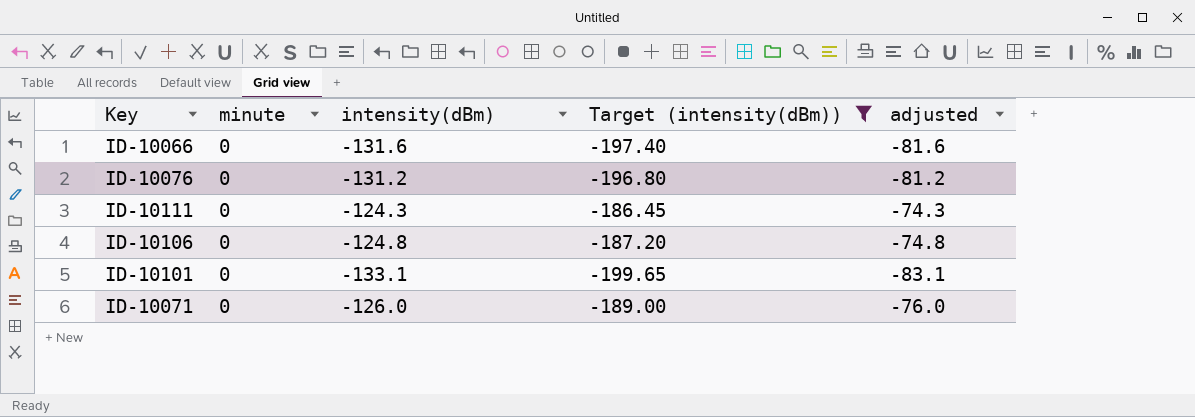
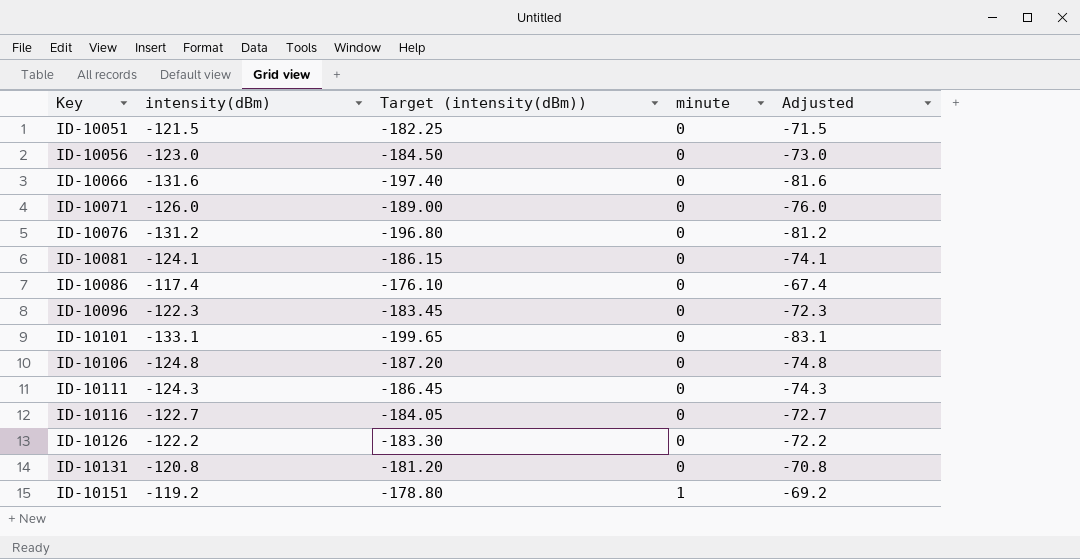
filter: Target (intensity(dBm)) <= -186.45 -> none
row order: none -> Key ascending
column minute | position: 2 -> 4
column name: adjusted -> Adjusted

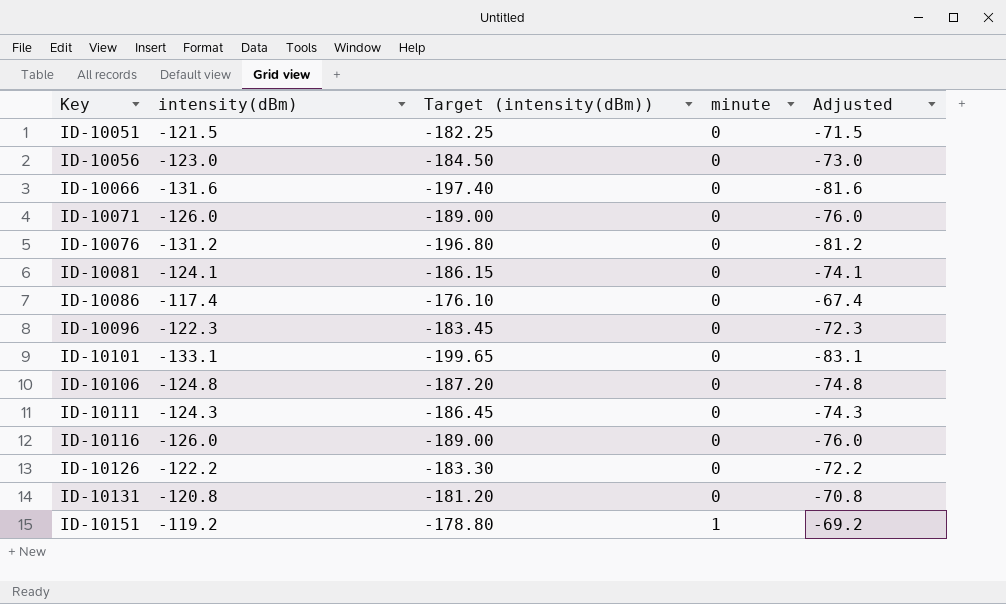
ID-10116 | intensity(dBm): -122.7 -> -126.0
ID-10116 | Target (intensity(dBm)): -184.05 -> -189.00
ID-10116 | Adjusted: -72.7 -> -76.0

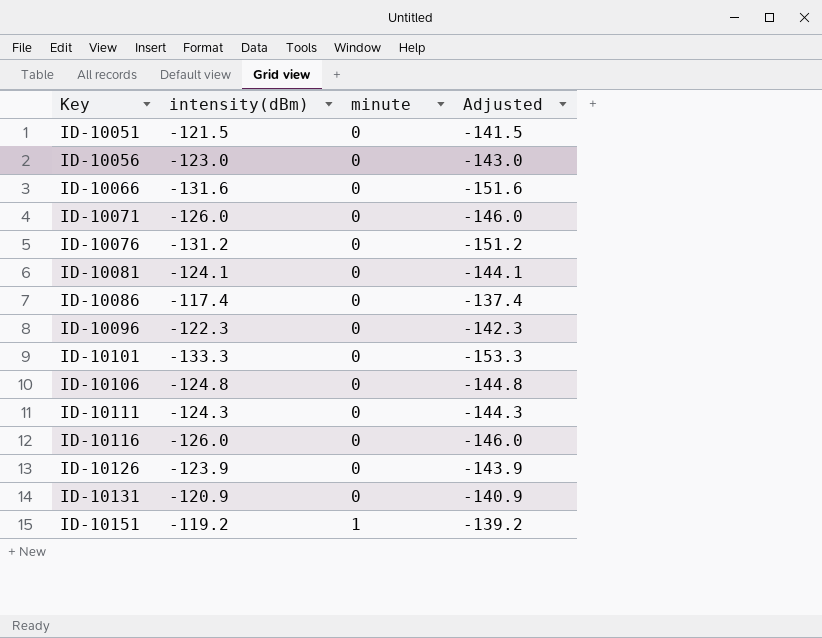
column Target (intensity(dBm)) | formula: [intensity(dBm)] * 1.5 -> none
column Adjusted | formula: [intensity(dBm)] + 50 -> [intensity(dBm)] - 20
ID-10101 | intensity(dBm): -133.1 -> -133.3
ID-10126 | intensity(dBm): -122.2 -> -123.9
ID-10131 | intensity(dBm): -120.8 -> -120.9

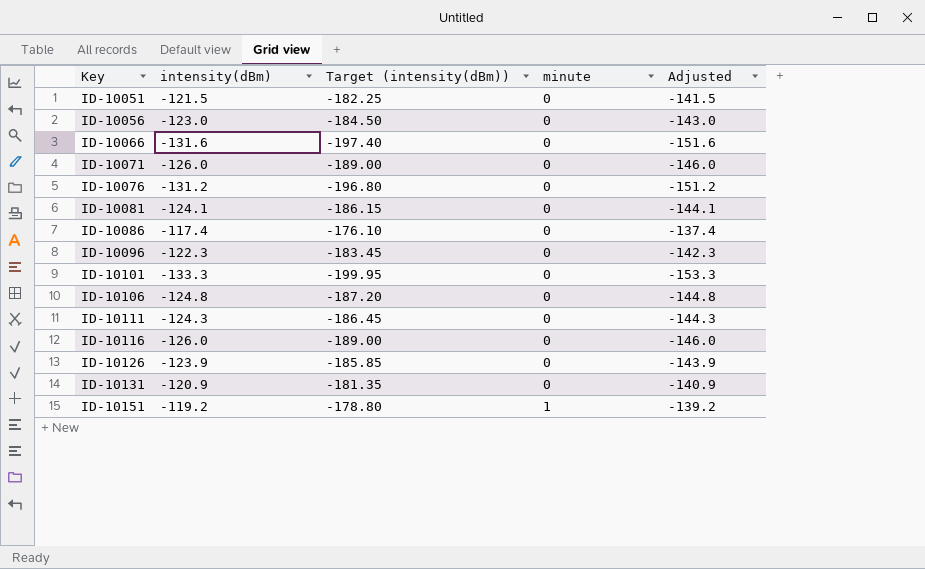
column Target (intensity(dBm)) | formula: none -> [intensity(dBm)] * 1.5

